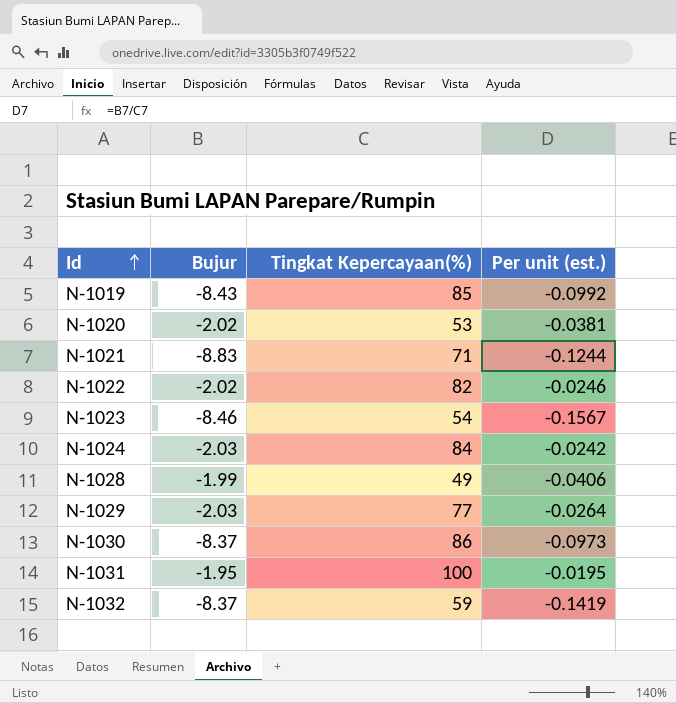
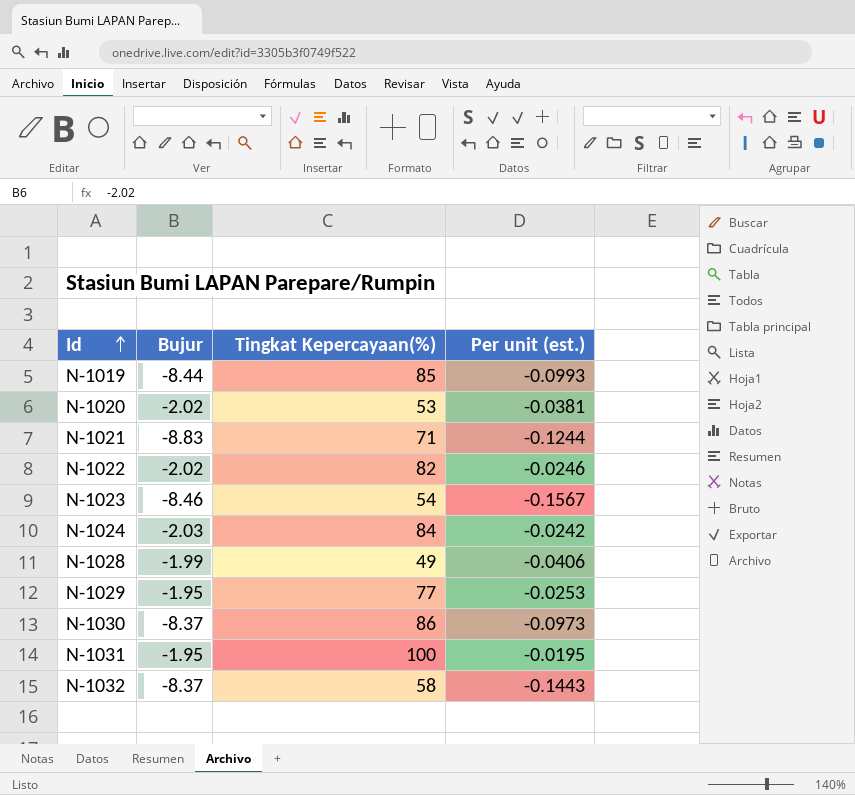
N-1019 | Bujur: -8.43 -> -8.44
N-1019 | Per unit (est.): -0.0992 -> -0.0993
N-1029 | Bujur: -2.03 -> -1.95
N-1029 | Per unit (est.): -0.0264 -> -0.0253
N-1032 | Tingkat Kepercayaan(%): 59 -> 58
N-1032 | Per unit (est.): -0.1419 -> -0.1443

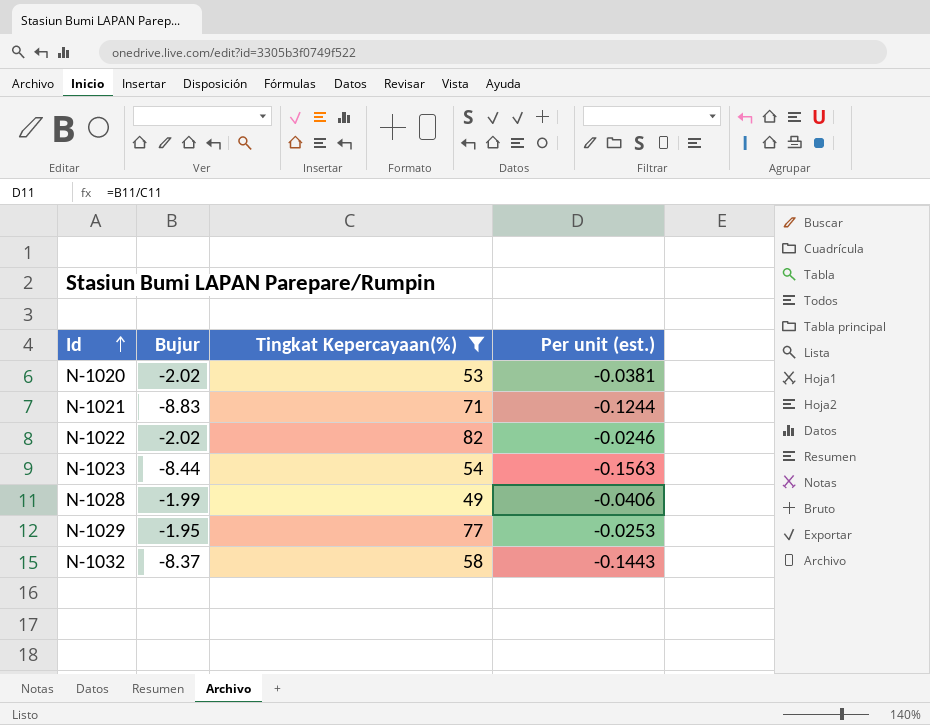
filter: none -> Tingkat Kepercayaan(%) <= 82
N-1023 | Bujur: -8.46 -> -8.44
N-1023 | Per unit (est.): -0.1567 -> -0.1563

